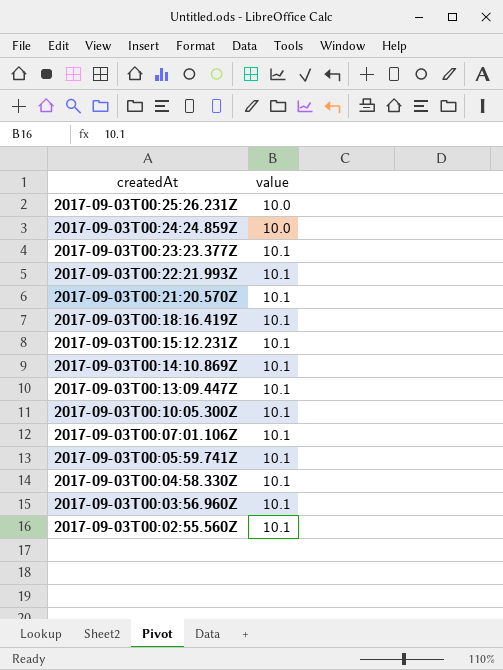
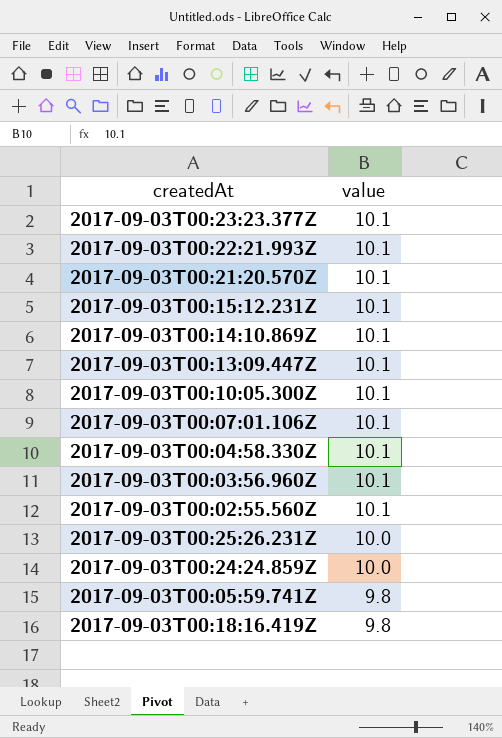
row order: createdAt descending -> value descending
2017-09-03T00:05:59.741Z | value: 10.1 -> 9.8
2017-09-03T00:18:16.419Z | value: 10.1 -> 9.8

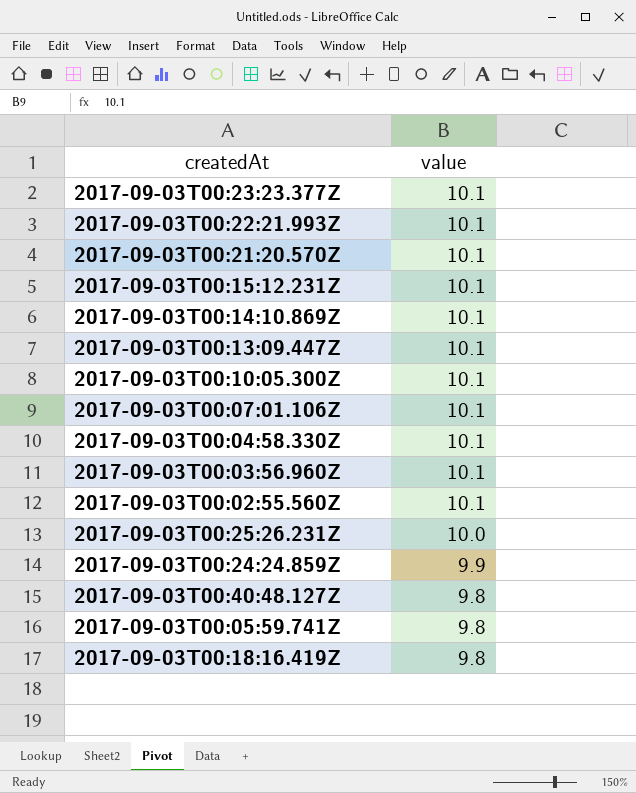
2017-09-03T00:24:24.859Z | value: 10.0 -> 9.9
row 2017-09-03T00:40:48.127Z: none -> 9.8

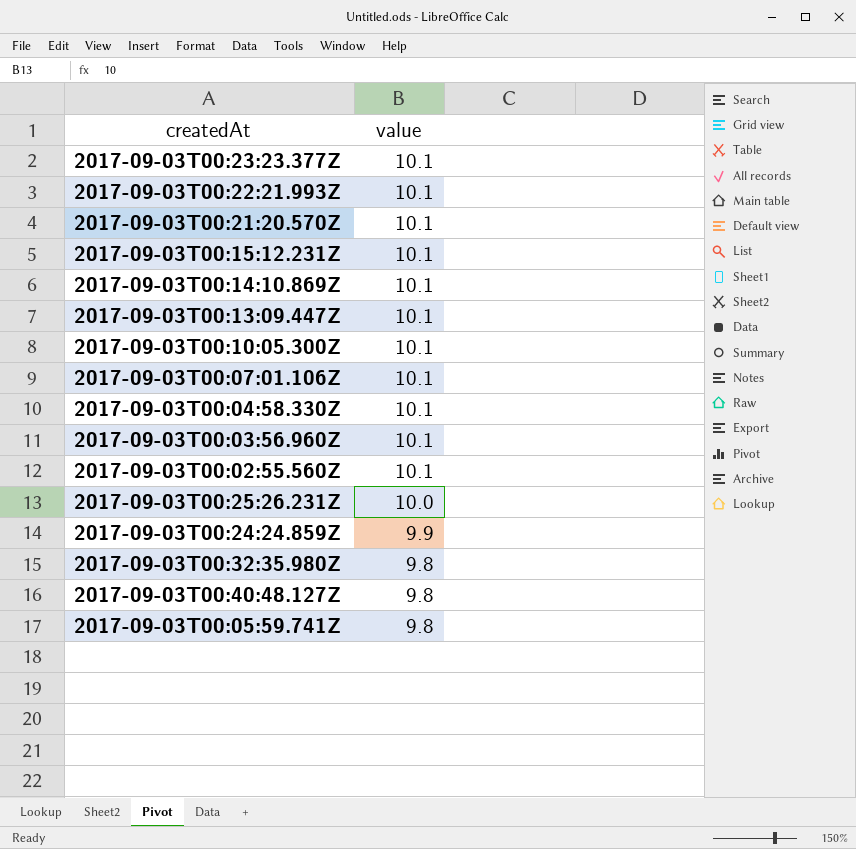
row 2017-09-03T00:18:16.419Z: 9.8 -> none
row 2017-09-03T00:32:35.980Z: none -> 9.8

